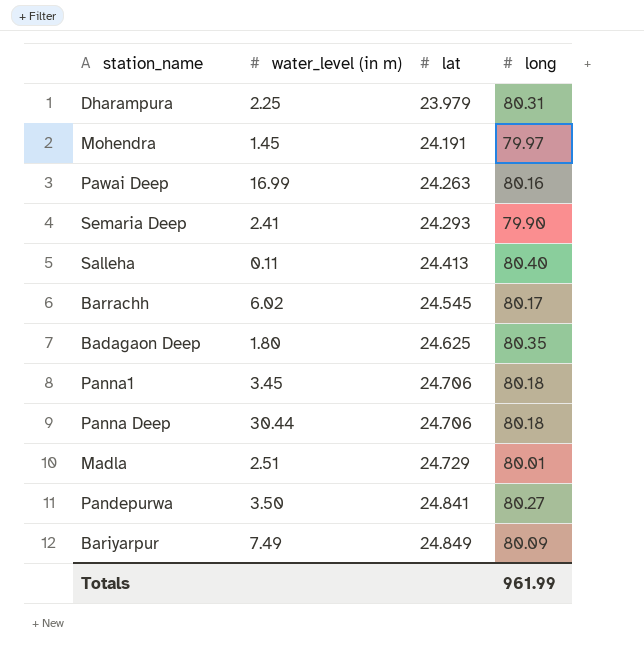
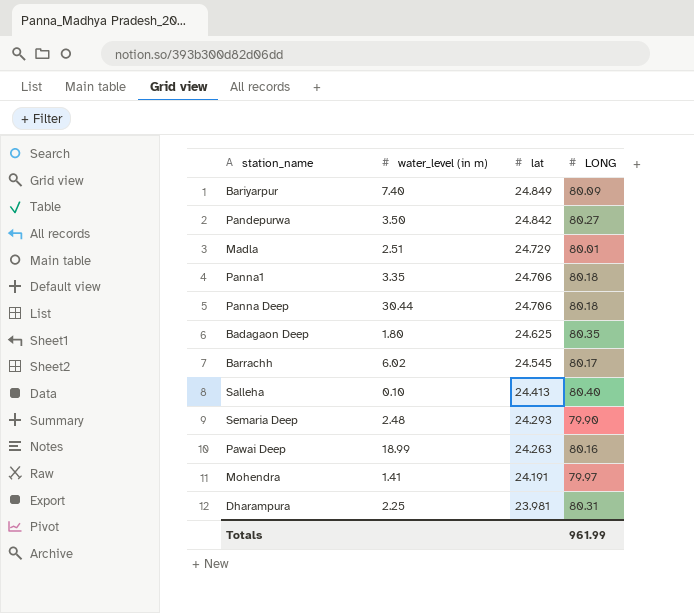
row order: lat ascending -> lat descending
column name: long -> LONG
Bariyarpur | water_level (in m): 7.49 -> 7.40
Pandepurwa | lat: 24.841 -> 24.842
Panna1 | water_level (in m): 3.45 -> 3.35
Salleha | water_level (in m): 0.11 -> 0.10
Semaria Deep | water_level (in m): 2.41 -> 2.48
Pawai Deep | water_level (in m): 16.99 -> 18.99
Mohendra | water_level (in m): 1.45 -> 1.41
Dharampura | lat: 23.979 -> 23.981

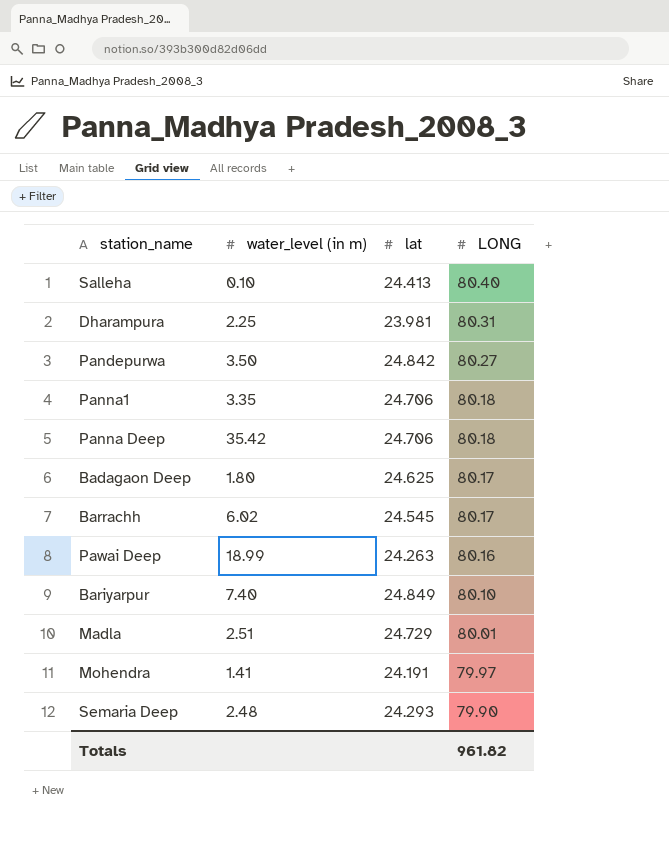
row order: lat descending -> LONG descending
Panna Deep | water_level (in m): 30.44 -> 35.42
Badagaon Deep | LONG: 80.35 -> 80.17
Bariyarpur | LONG: 80.09 -> 80.10
Totals | LONG: 961.99 -> 961.82

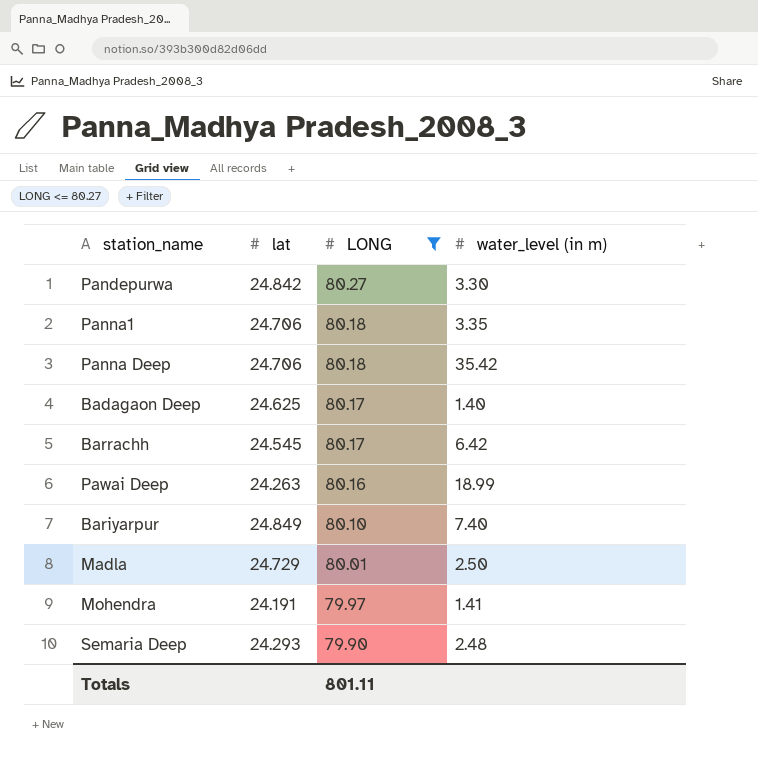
filter: none -> LONG <= 80.27
column water_level (in m) | position: 2 -> 4
Pandepurwa | water_level (in m): 3.50 -> 3.30
Badagaon Deep | water_level (in m): 1.80 -> 1.40
Barrachh | water_level (in m): 6.02 -> 6.42
Madla | water_level (in m): 2.51 -> 2.50
Totals | LONG: 961.82 -> 801.11

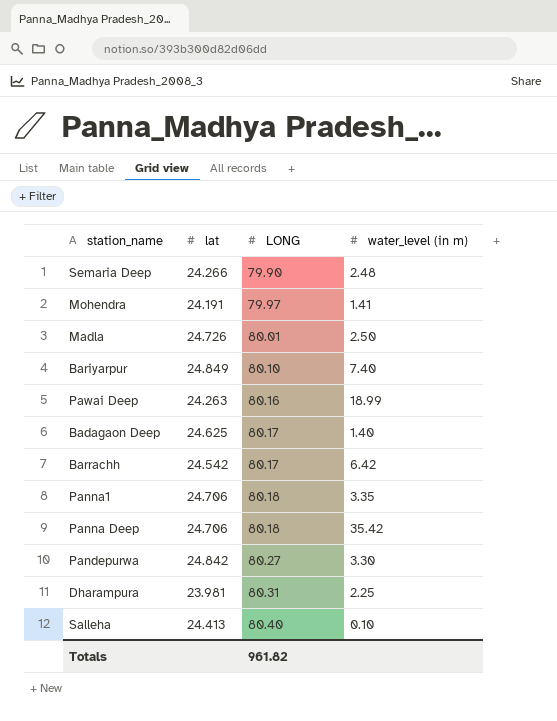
filter: LONG <= 80.27 -> none
row order: LONG descending -> LONG ascending
Semaria Deep | lat: 24.293 -> 24.266
Madla | lat: 24.729 -> 24.726
Barrachh | lat: 24.545 -> 24.542
Totals | LONG: 801.11 -> 961.82

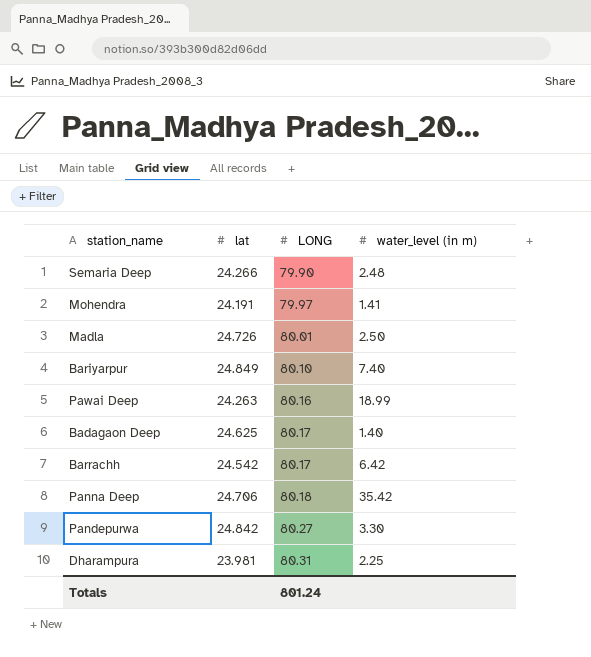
row Panna1: 24.706 | 80.18 | 3.35 -> none
row Salleha: 24.413 | 80.40 | 0.10 -> none
Totals | LONG: 961.82 -> 801.24

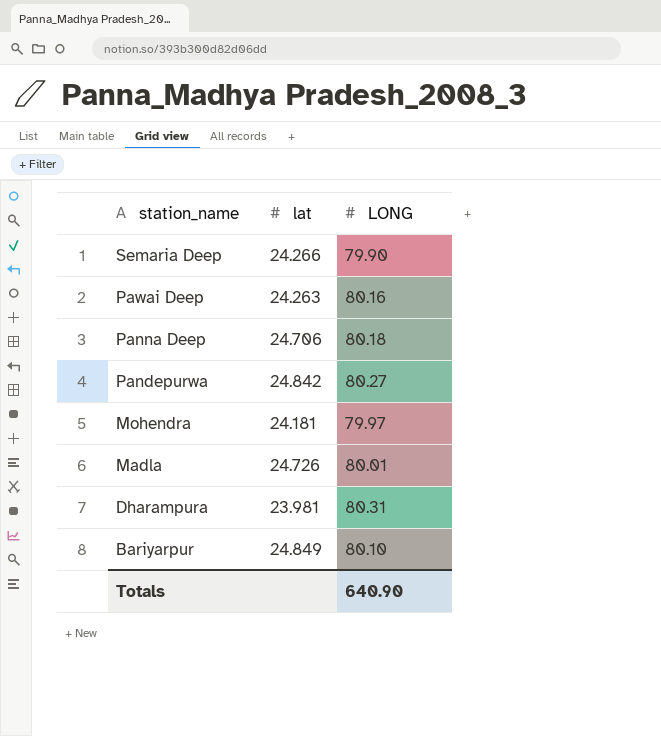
row order: LONG ascending -> station_name descending
column water_level (in m) | position: 4 -> none
row Badagaon Deep: 24.625 | 80.17 | 1.40 -> none
row Barrachh: 24.542 | 80.17 | 6.42 -> none
Mohendra | lat: 24.191 -> 24.181
Totals | LONG: 801.24 -> 640.90

